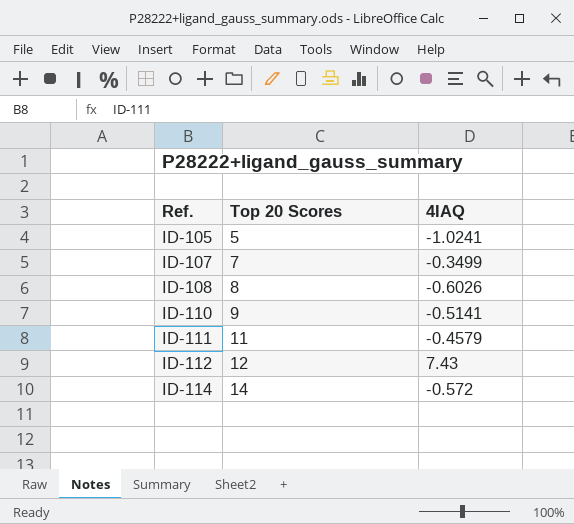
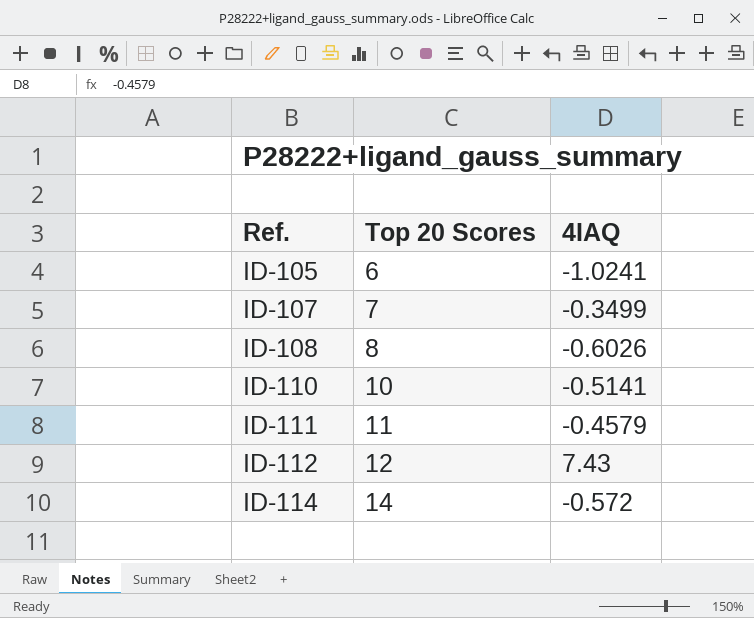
ID-105 | Top 20 Scores: 5 -> 6
ID-110 | Top 20 Scores: 9 -> 10

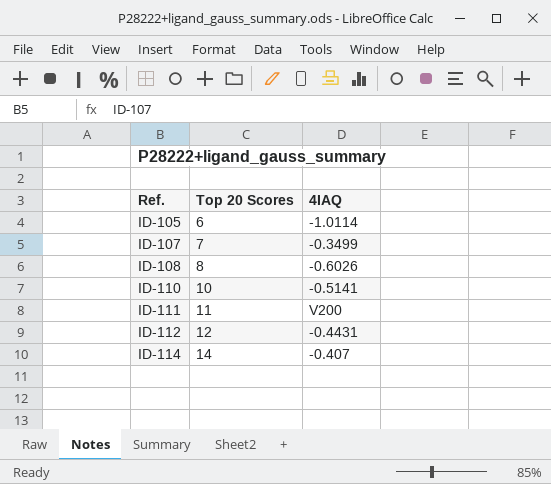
ID-105 | 4IAQ: -1.0241 -> -1.0114
ID-111 | 4IAQ: -0.4579 -> V200
ID-112 | 4IAQ: 7.43 -> -0.4431
ID-114 | 4IAQ: -0.572 -> -0.407

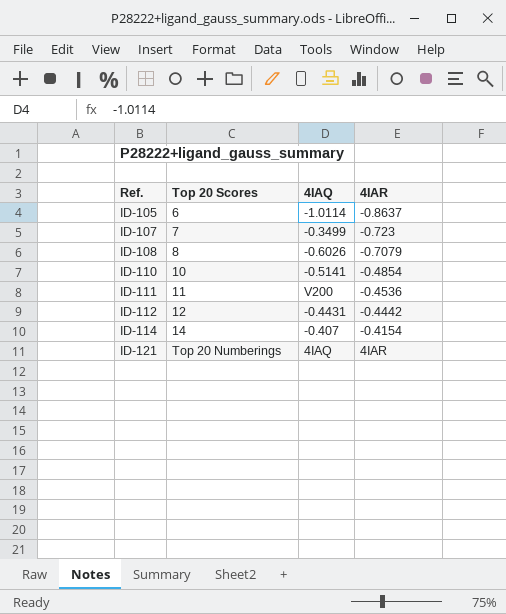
column 4IAR | position: none -> 4
row ID-121: none -> Top 20 Numberings | 4IAQ | 4IAR

